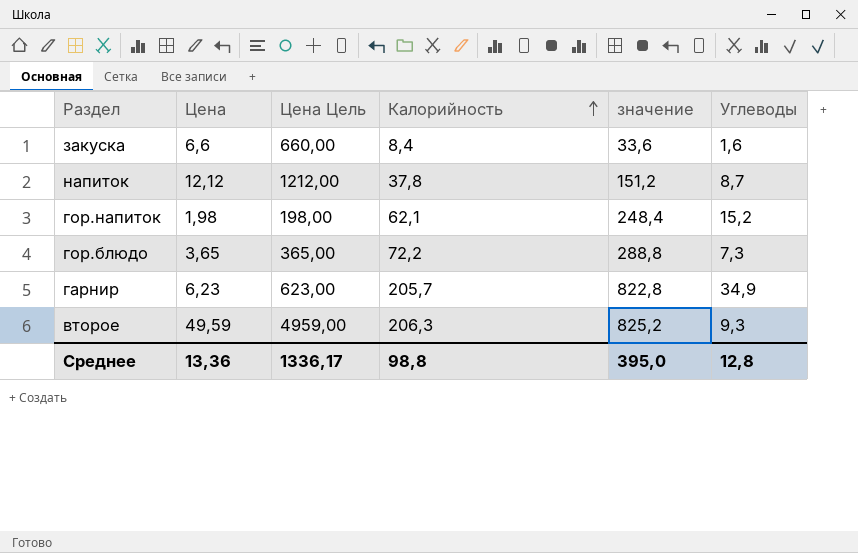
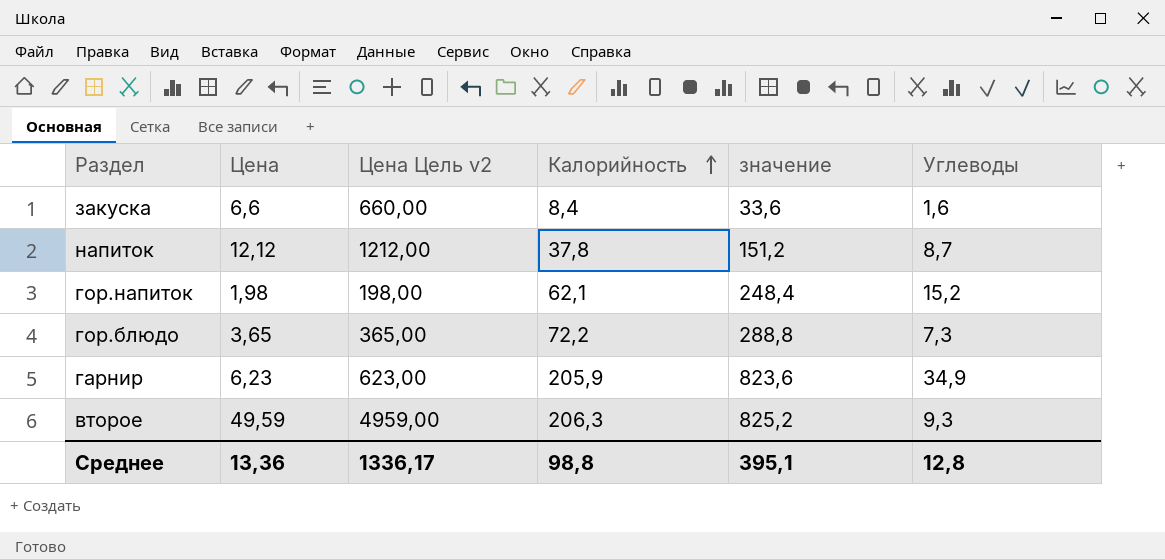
column name: Цена Цель -> Цена Цель v2
гарнир | Калорийность: 205,7 -> 205,9
гарнир | значение: 822,8 -> 823,6
Среднее | значение: 395,0 -> 395,1

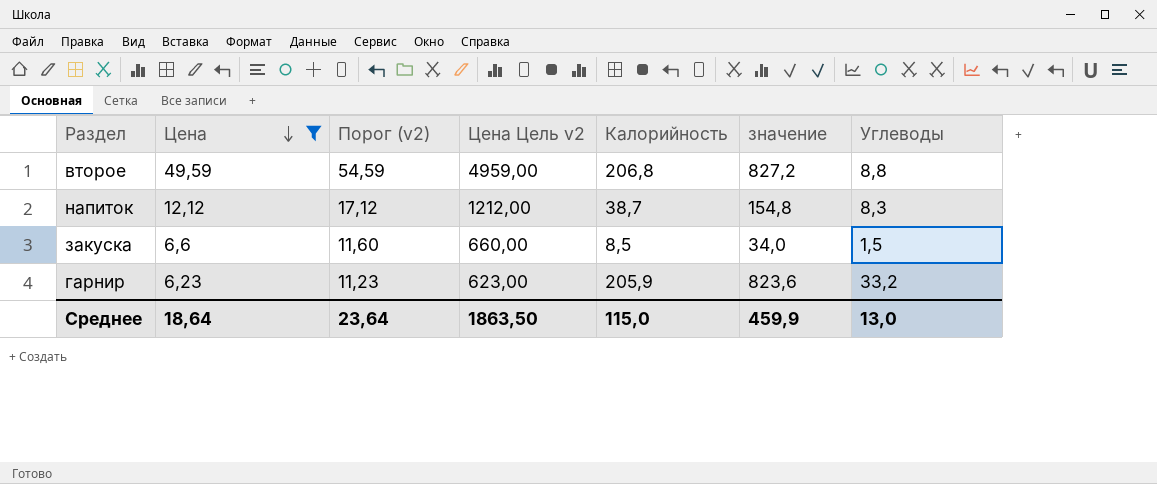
filter: none -> Цена >= 6,23
row order: Калорийность ascending -> Цена descending
column Порог (v2) | formula: none -> [Цена] + 5
второе | Калорийность: 206,3 -> 206,8
второе | значение: 825,2 -> 827,2
второе | Углеводы: 9,3 -> 8,8
напиток | Калорийность: 37,8 -> 38,7
напиток | значение: 151,2 -> 154,8
напиток | Углеводы: 8,7 -> 8,3
закуска | Калорийность: 8,4 -> 8,5
закуска | значение: 33,6 -> 34,0
закуска | Углеводы: 1,6 -> 1,5
гарнир | Углеводы: 34,9 -> 33,2
Среднее | Цена: 13,36 -> 18,64
Среднее | Цена Цель v2: 1336,17 -> 1863,50
Среднее | Калорийность: 98,8 -> 115,0
Среднее | значение: 395,1 -> 459,9
Среднее | Углеводы: 12,8 -> 13,0

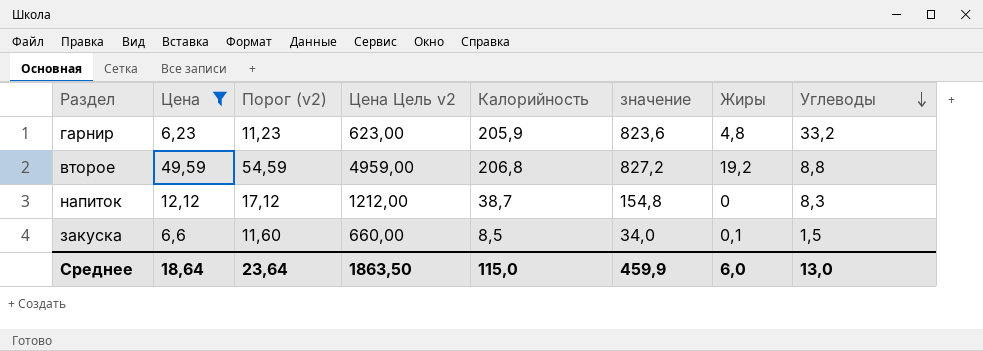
row order: Цена descending -> Углеводы descending
column Жиры | position: none -> 7

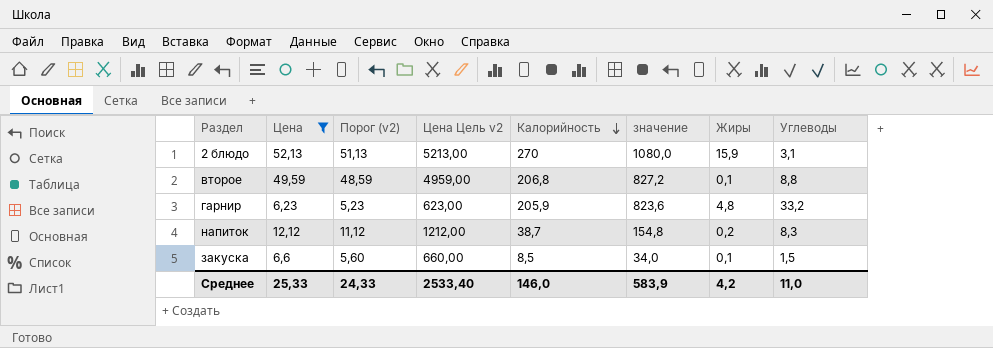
row order: Углеводы descending -> Калорийность descending
column Порог (v2) | formula: [Цена] + 5 -> [Цена] - 1
row 2 блюдо: none -> 52,13 | 51,13 | 5213,00 | 270 | 1080,0 | 15,9 | 3,1
второе | Жиры: 19,2 -> 0,1
напиток | Жиры: 0 -> 0,2
Среднее | Цена: 18,64 -> 25,33
Среднее | Порог (v2): 23,64 -> 24,33
Среднее | Цена Цель v2: 1863,50 -> 2533,40
Среднее | Калорийность: 115,0 -> 146,0
Среднее | значение: 459,9 -> 583,9
Среднее | Жиры: 6,0 -> 4,2
Среднее | Углеводы: 13,0 -> 11,0

